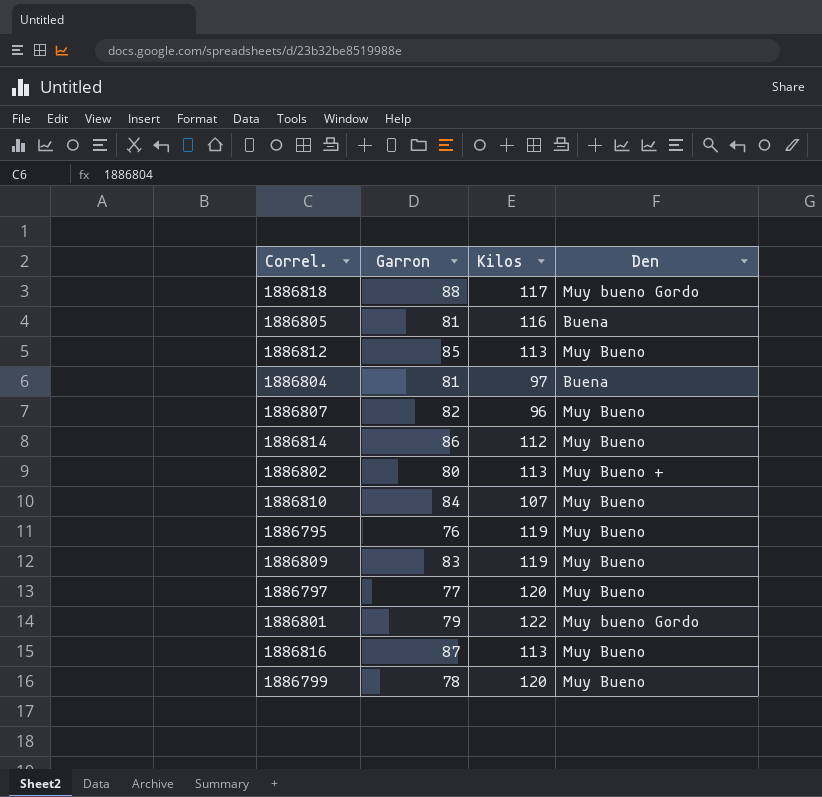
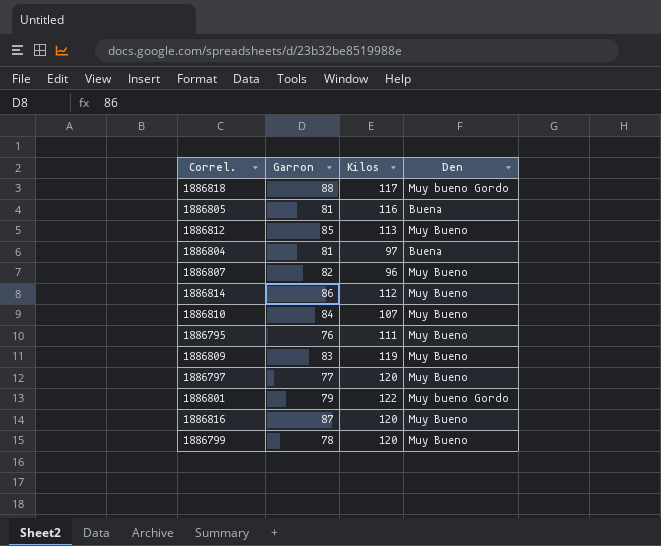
row 1886802: 80 | 113 | Muy Bueno + -> none
1886795 | Kilos: 119 -> 111
1886816 | Kilos: 113 -> 120

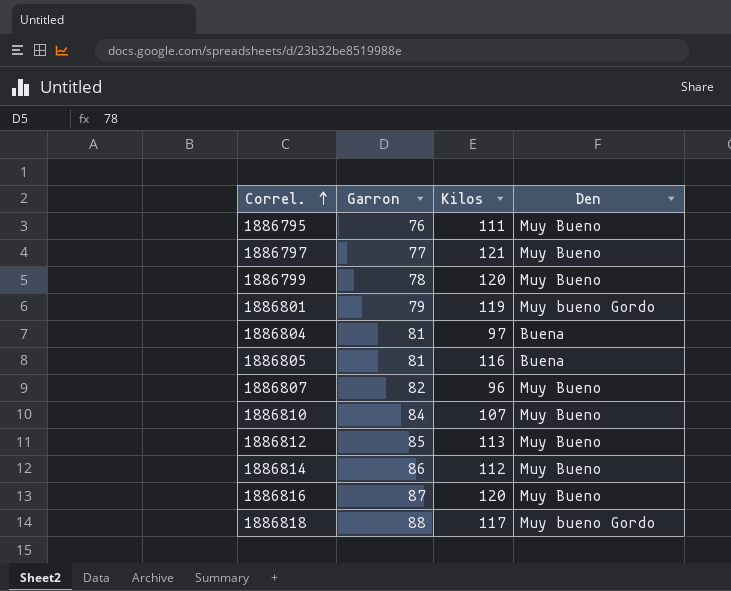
row order: none -> Correl. ascending
row 1886809: 83 | 119 | Muy Bueno -> none
1886797 | Kilos: 120 -> 121
1886801 | Kilos: 122 -> 119

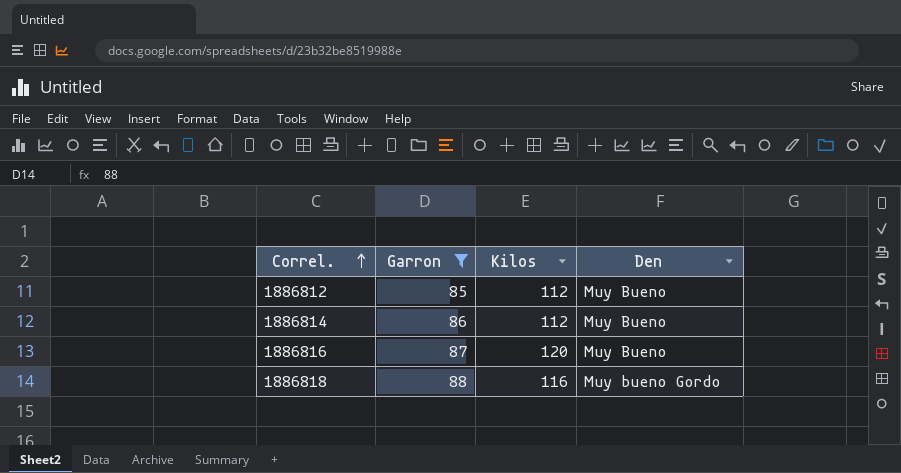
filter: none -> Garron >= 85
1886812 | Kilos: 113 -> 112
1886818 | Kilos: 117 -> 116

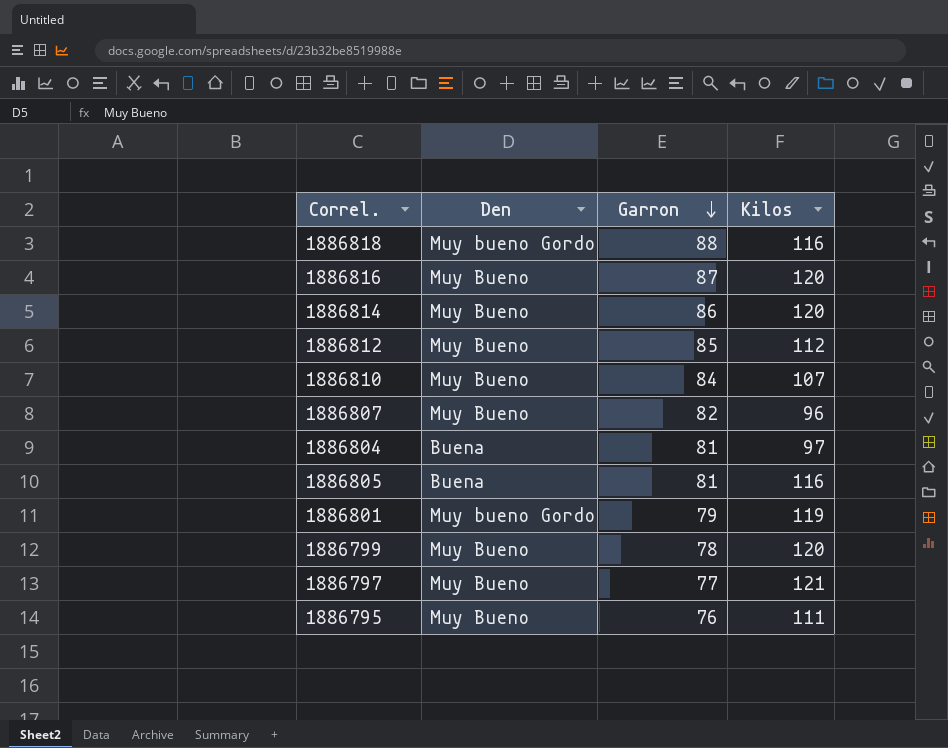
filter: Garron >= 85 -> none
row order: Correl. ascending -> Garron descending
column Den | position: 4 -> 2
1886814 | Kilos: 112 -> 120

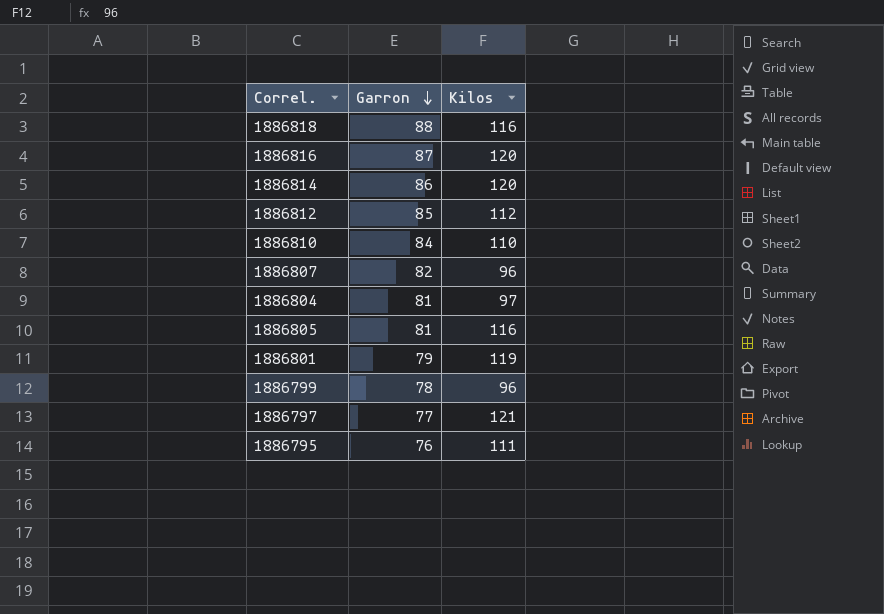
column Den | position: 2 -> none
1886810 | Kilos: 107 -> 110
1886799 | Kilos: 120 -> 96

